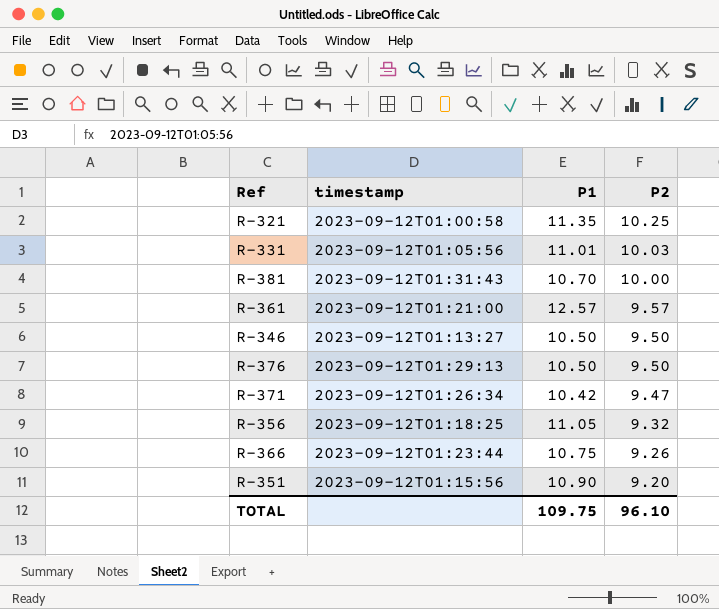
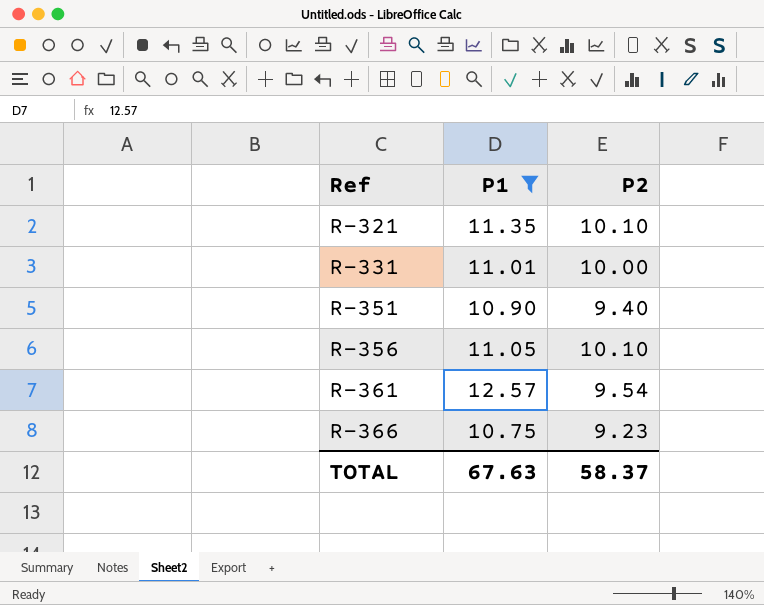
filter: none -> P1 >= 10.75
row order: P2 descending -> Ref ascending
column timestamp | position: 2 -> none
R-321 | P2: 10.25 -> 10.10
R-331 | P2: 10.03 -> 10.00
R-351 | P2: 9.20 -> 9.40
R-356 | P2: 9.32 -> 10.10
R-361 | P2: 9.57 -> 9.54
R-366 | P2: 9.26 -> 9.23
TOTAL | P1: 109.75 -> 67.63
TOTAL | P2: 96.10 -> 58.37

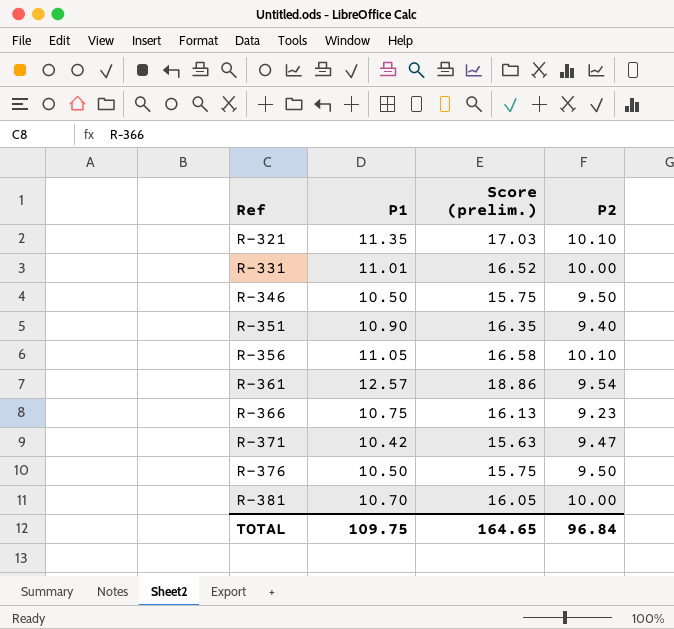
filter: P1 >= 10.75 -> none
column Score (prelim.) | formula: none -> [P1] * 1.5
TOTAL | P1: 67.63 -> 109.75
TOTAL | P2: 58.37 -> 96.84

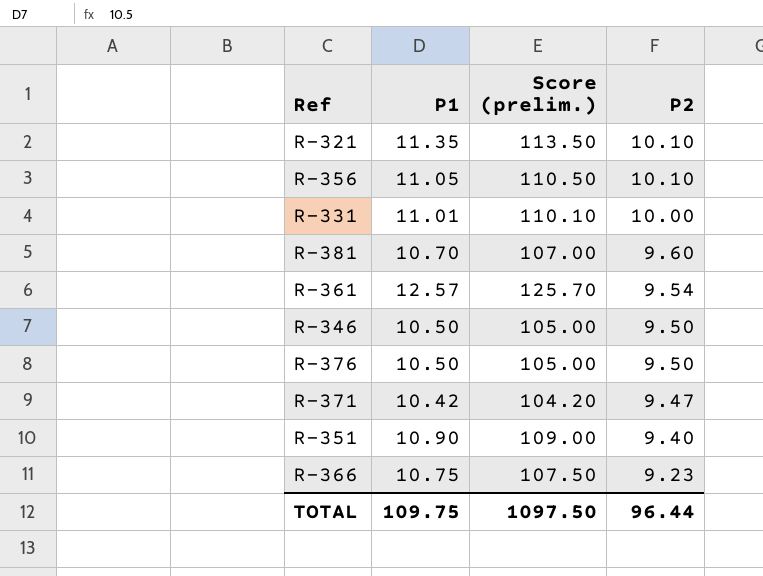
row order: Ref ascending -> P2 descending
column Score (prelim.) | formula: [P1] * 1.5 -> [P1] * 10
R-381 | P2: 10.00 -> 9.60
TOTAL | Score (prelim.): 164.65 -> 1097.50
TOTAL | P2: 96.84 -> 96.44

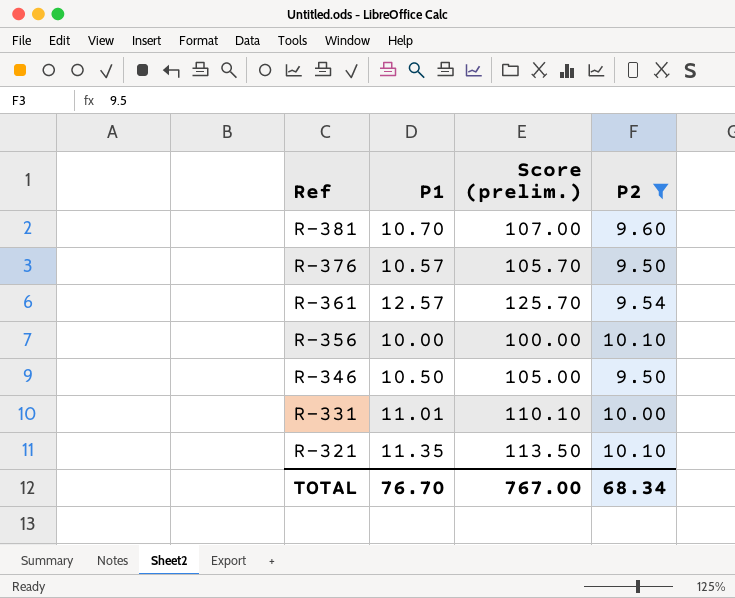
filter: none -> P2 >= 9.50
row order: P2 descending -> Ref descending
R-376 | P1: 10.50 -> 10.57
R-376 | Score (prelim.): 105.00 -> 105.70
R-356 | P1: 11.05 -> 10.00
R-356 | Score (prelim.): 110.50 -> 100.00
TOTAL | P1: 109.75 -> 76.70
TOTAL | Score (prelim.): 1097.50 -> 767.00
TOTAL | P2: 96.44 -> 68.34

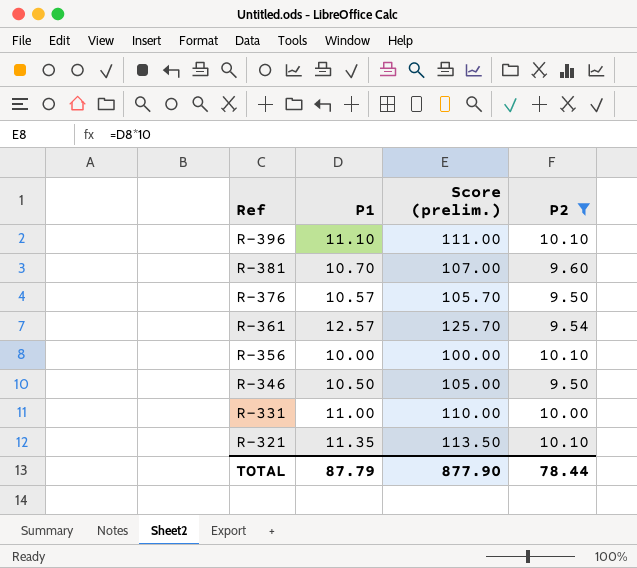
row R-396: none -> 11.10 | 111.00 | 10.10
R-331 | P1: 11.01 -> 11.00
R-331 | Score (prelim.): 110.10 -> 110.00
TOTAL | P1: 76.70 -> 87.79
TOTAL | Score (prelim.): 767.00 -> 877.90
TOTAL | P2: 68.34 -> 78.44

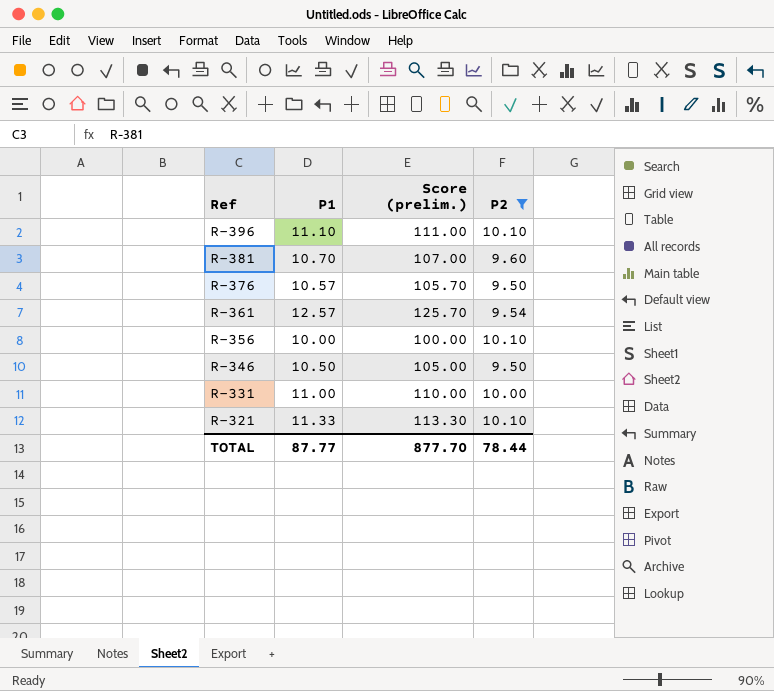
R-321 | P1: 11.35 -> 11.33
R-321 | Score (prelim.): 113.50 -> 113.30
TOTAL | P1: 87.79 -> 87.77
TOTAL | Score (prelim.): 877.90 -> 877.70

